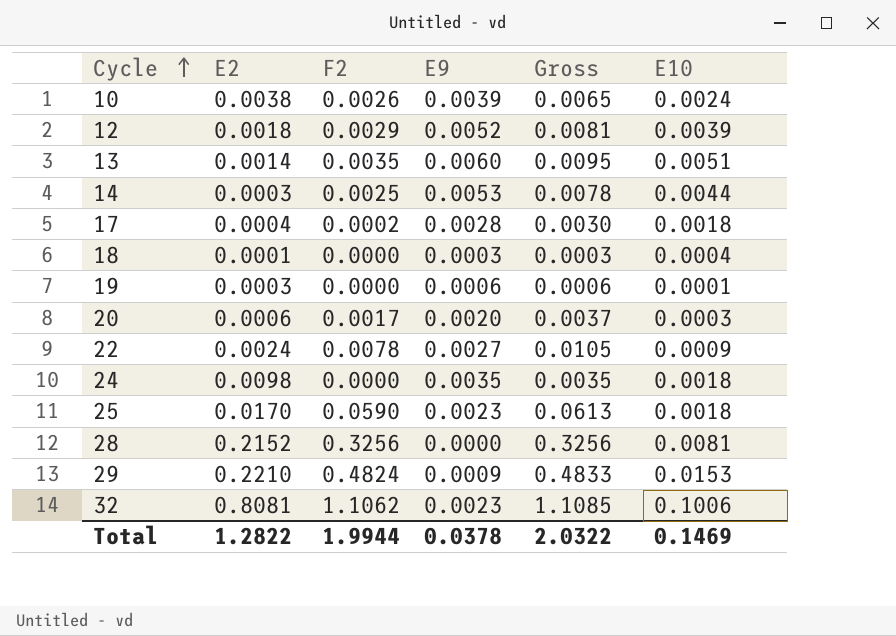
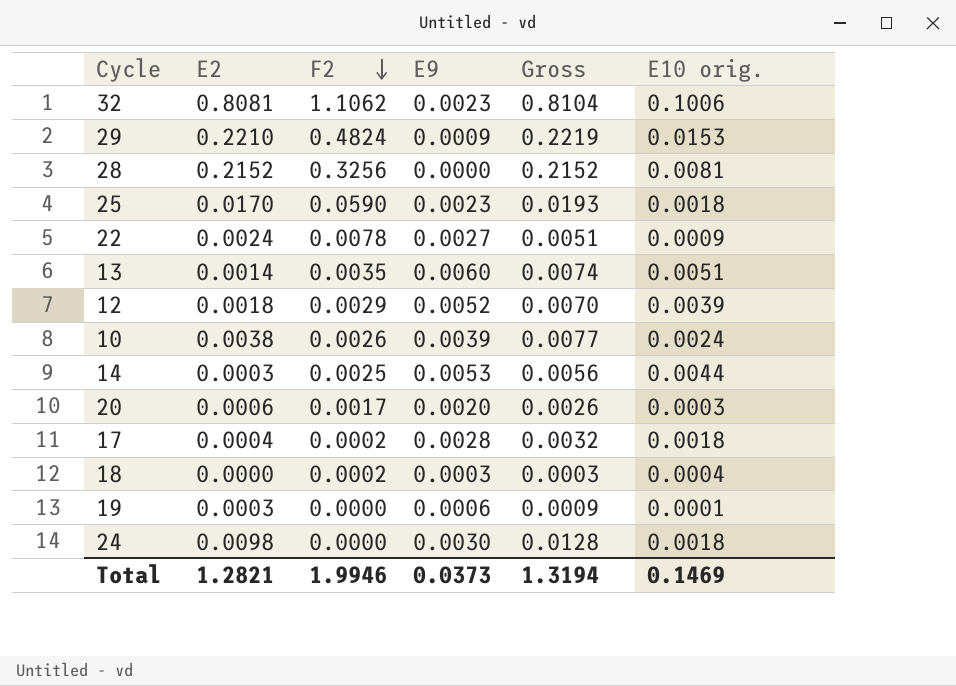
row order: Cycle ascending -> F2 descending
column Gross | formula: [F2] + [E9] -> [E2] + [E9]
column name: E10 -> E10 orig.
18 | E2: 0.0001 -> 0.0000
18 | F2: 0.0000 -> 0.0002
24 | E9: 0.0035 -> 0.0030
Total | E2: 1.2822 -> 1.2821
Total | F2: 1.9944 -> 1.9946
Total | E9: 0.0378 -> 0.0373
Total | Gross: 2.0322 -> 1.3194

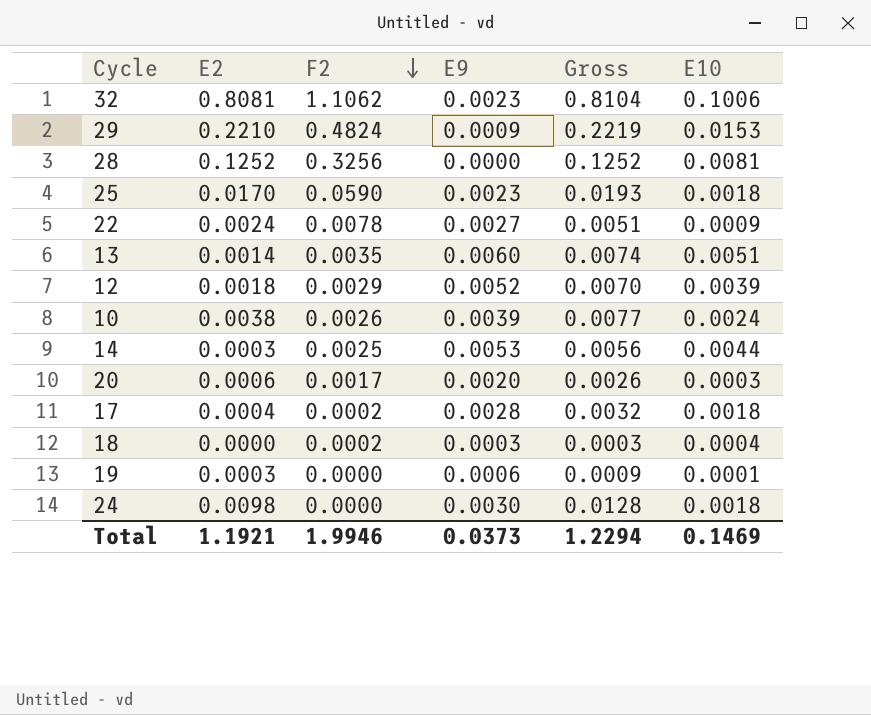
column name: E10 orig. -> E10
28 | E2: 0.2152 -> 0.1252
28 | Gross: 0.2152 -> 0.1252
Total | E2: 1.2821 -> 1.1921
Total | Gross: 1.3194 -> 1.2294

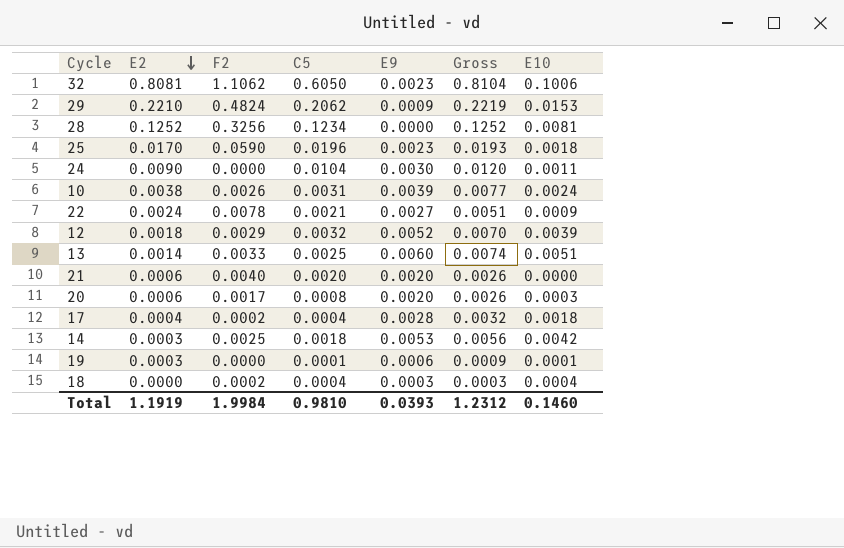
row order: F2 descending -> E2 descending
column C5 | position: none -> 4
24 | E2: 0.0098 -> 0.0090
24 | Gross: 0.0128 -> 0.0120
24 | E10: 0.0018 -> 0.0011
13 | F2: 0.0035 -> 0.0033
row 21: none -> 0.0006 | 0.0040 | 0.0020 | 0.0020 | 0.0026 | 0.0000
14 | E10: 0.0044 -> 0.0042
Total | E2: 1.1921 -> 1.1919
Total | F2: 1.9946 -> 1.9984
Total | E9: 0.0373 -> 0.0393
Total | Gross: 1.2294 -> 1.2312
Total | E10: 0.1469 -> 0.1460

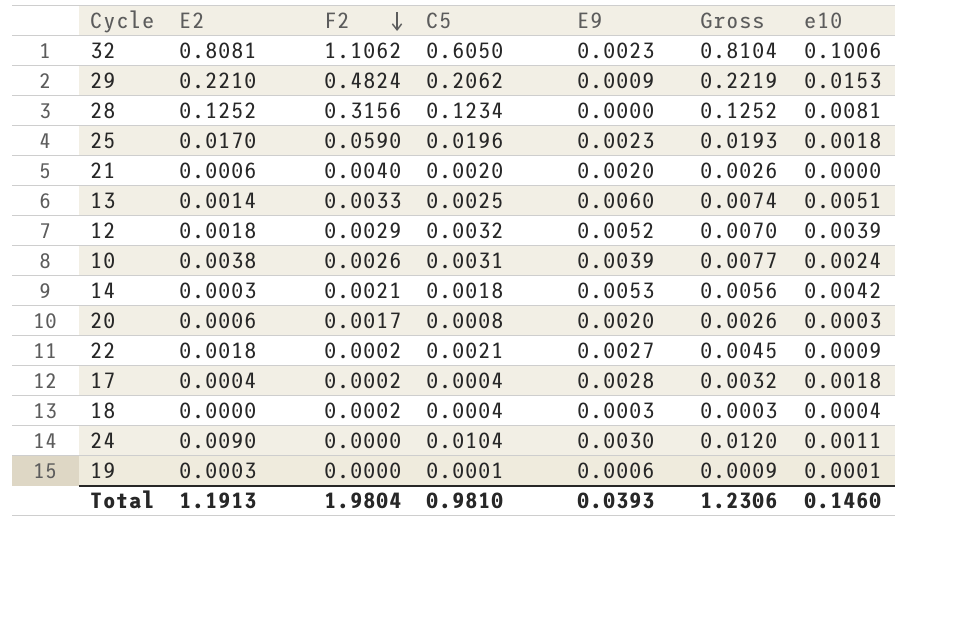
row order: E2 descending -> F2 descending
column name: E10 -> e10
28 | F2: 0.3256 -> 0.3156
14 | F2: 0.0025 -> 0.0021
22 | E2: 0.0024 -> 0.0018
22 | F2: 0.0078 -> 0.0002
22 | Gross: 0.0051 -> 0.0045
Total | E2: 1.1919 -> 1.1913
Total | F2: 1.9984 -> 1.9804
Total | Gross: 1.2312 -> 1.2306

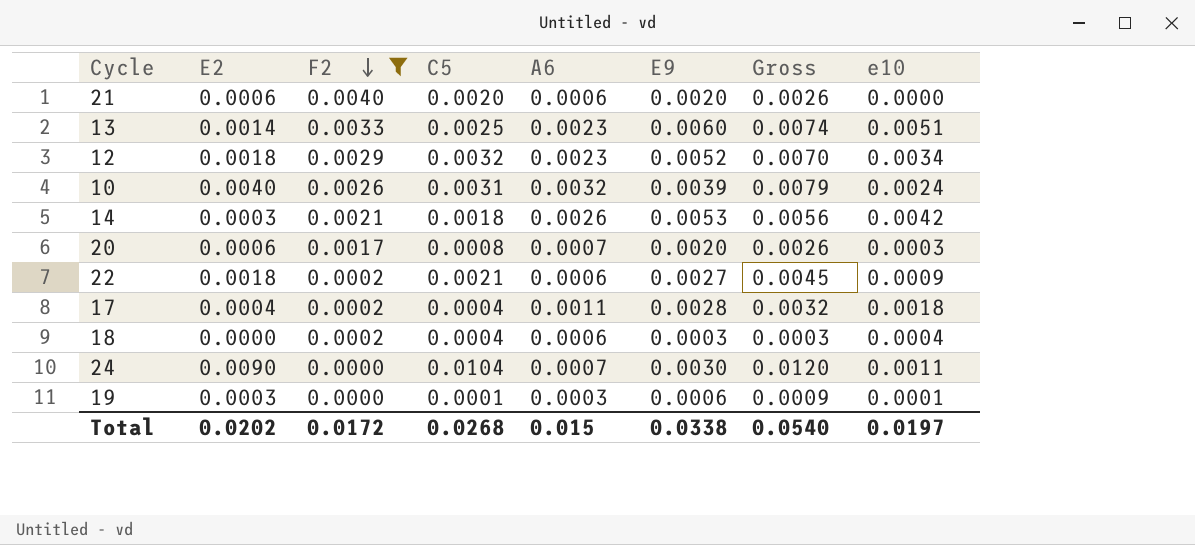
filter: none -> F2 <= 0.0040
column A6 | position: none -> 5
12 | e10: 0.0039 -> 0.0034
10 | E2: 0.0038 -> 0.0040
10 | Gross: 0.0077 -> 0.0079
Total | E2: 1.1913 -> 0.0202
Total | F2: 1.9804 -> 0.0172
Total | C5: 0.9810 -> 0.0268
Total | E9: 0.0393 -> 0.0338
Total | Gross: 1.2306 -> 0.0540
Total | e10: 0.1460 -> 0.0197

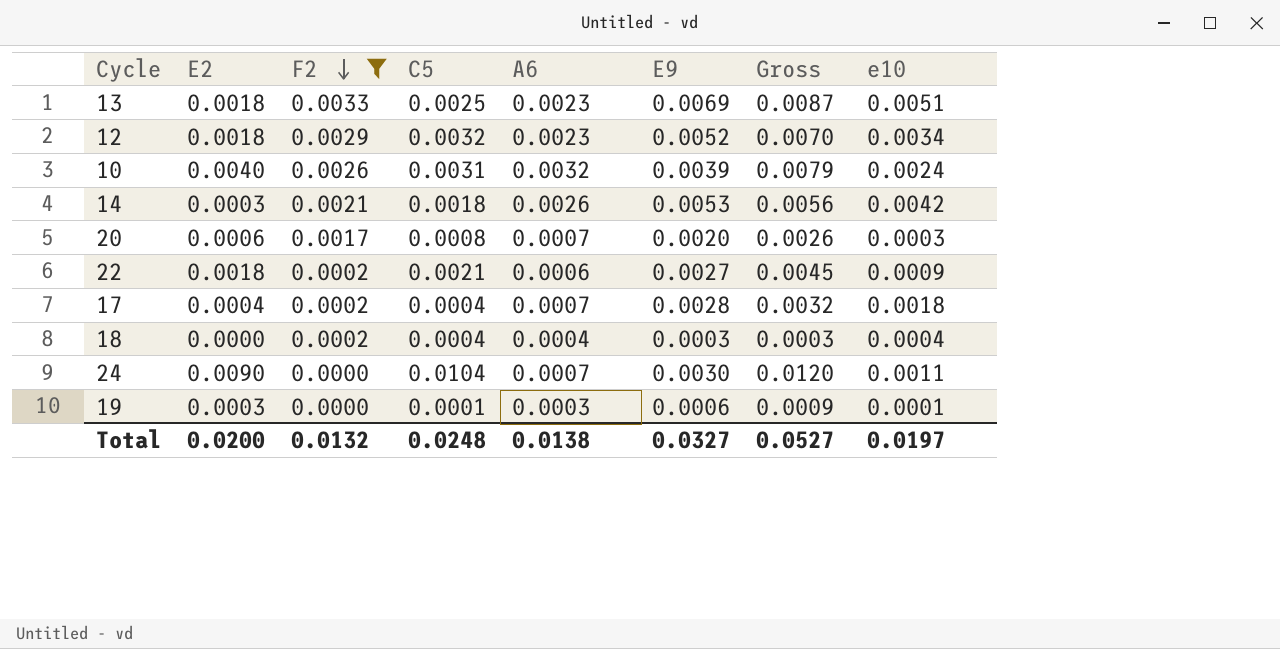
row 21: 0.0006 | 0.0040 | 0.0020 | 0.0006 | 0.0020 | 0.0026 | 0.0000 -> none
13 | E2: 0.0014 -> 0.0018
13 | E9: 0.0060 -> 0.0069
13 | Gross: 0.0074 -> 0.0087
17 | A6: 0.0011 -> 0.0007
18 | A6: 0.0006 -> 0.0004
Total | E2: 0.0202 -> 0.0200
Total | F2: 0.0172 -> 0.0132
Total | C5: 0.0268 -> 0.0248
Total | A6: 0.015 -> 0.0138
Total | E9: 0.0338 -> 0.0327
Total | Gross: 0.0540 -> 0.0527

